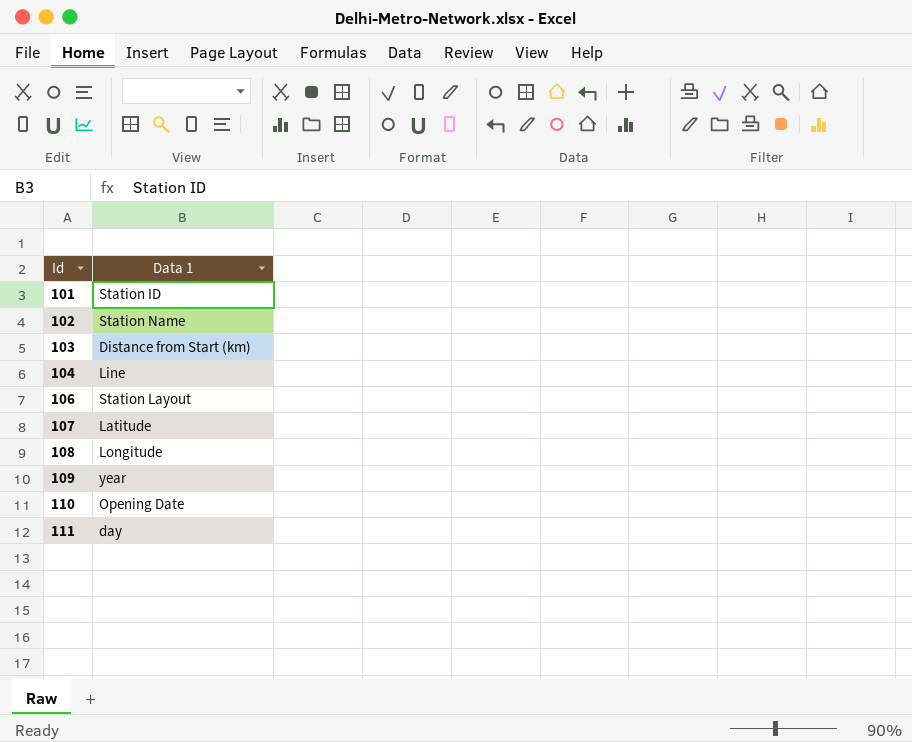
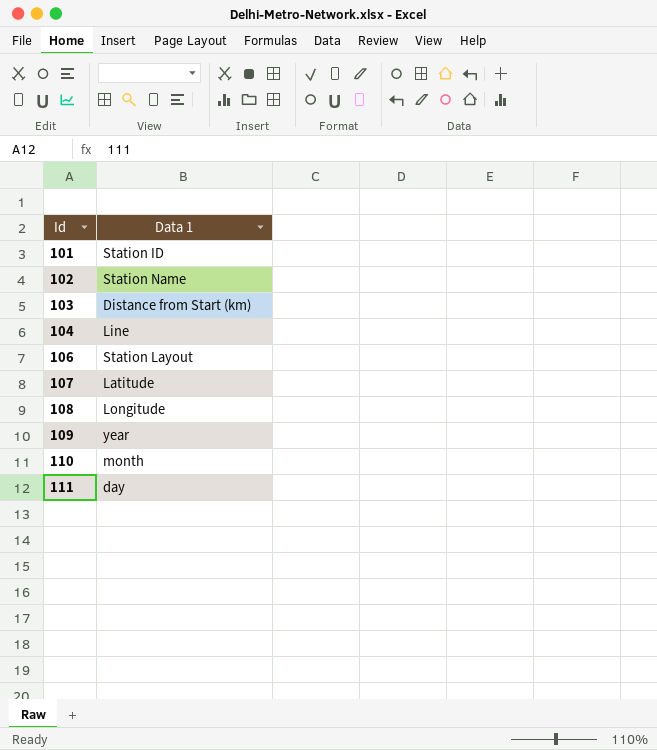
110 | Data 1: Opening Date -> month

